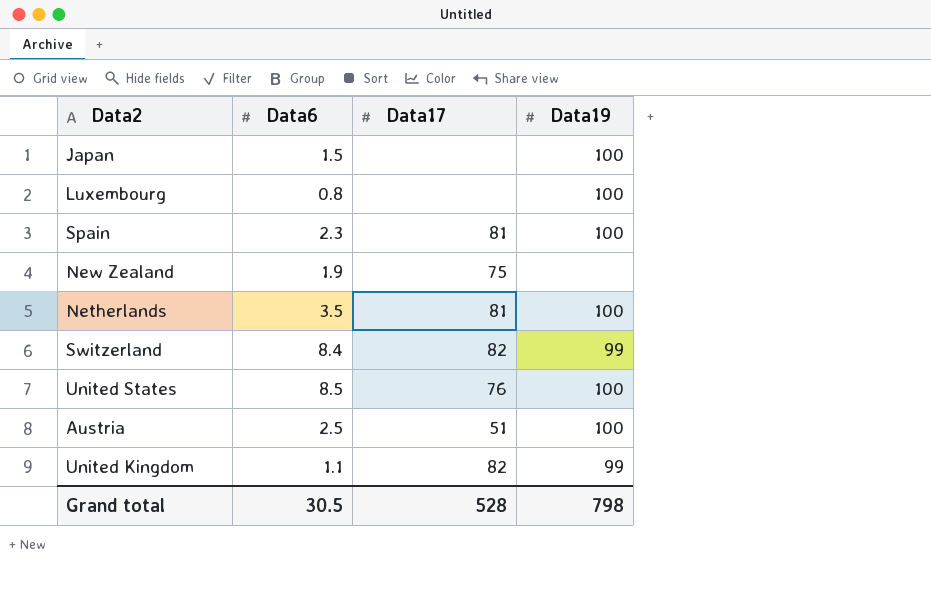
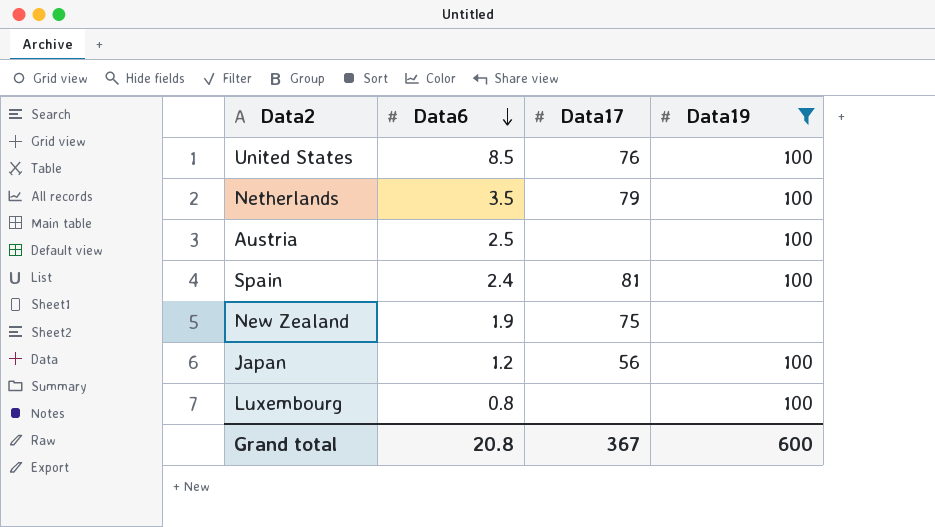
filter: none -> Data19 != 99
row order: none -> Data6 descending
Netherlands | Data17: 81 -> 79
Austria | Data17: 51 -> none
Spain | Data6: 2.3 -> 2.4
Japan | Data6: 1.5 -> 1.2
Japan | Data17: none -> 56
Grand total | Data6: 30.5 -> 20.8
Grand total | Data17: 528 -> 367
Grand total | Data19: 798 -> 600

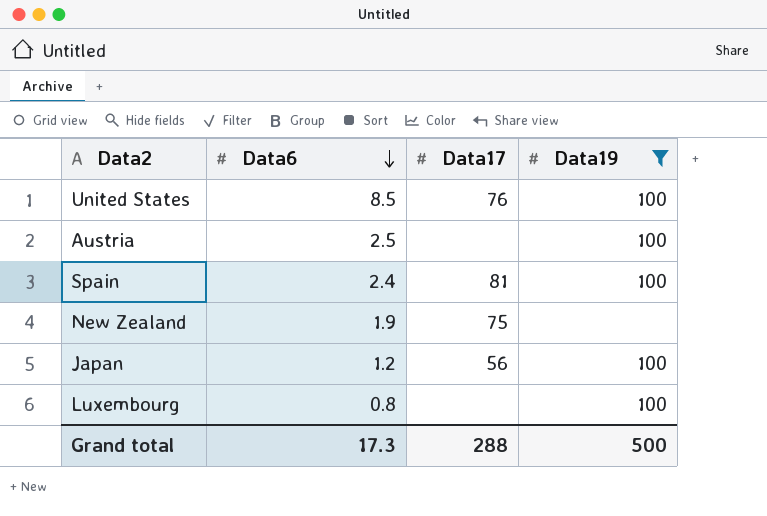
row Netherlands: 3.5 | 79 | 100 -> none
Grand total | Data6: 20.8 -> 17.3
Grand total | Data17: 367 -> 288
Grand total | Data19: 600 -> 500

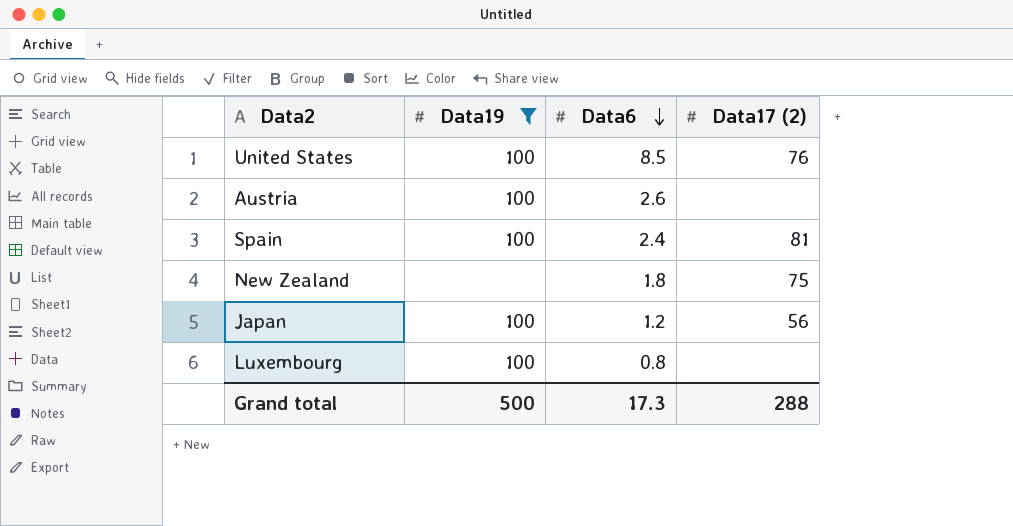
column Data19 | position: 4 -> 2
column name: Data17 -> Data17 (2)
Austria | Data6: 2.5 -> 2.6
New Zealand | Data6: 1.9 -> 1.8

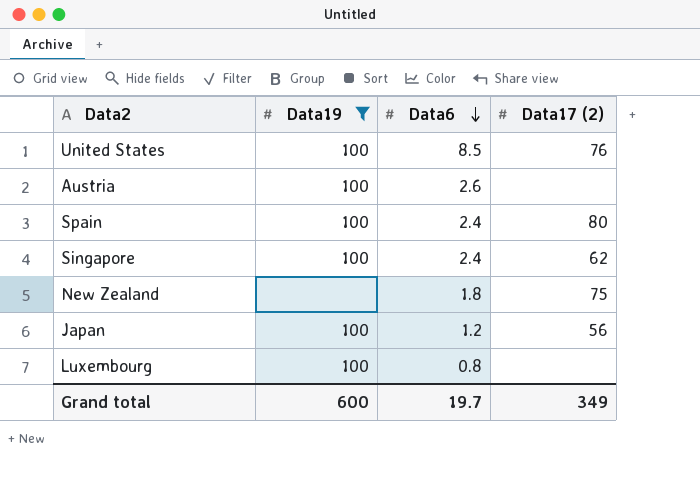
Spain | Data17 (2): 81 -> 80
row Singapore: none -> 100 | 2.4 | 62
Grand total | Data19: 500 -> 600
Grand total | Data6: 17.3 -> 19.7
Grand total | Data17 (2): 288 -> 349

